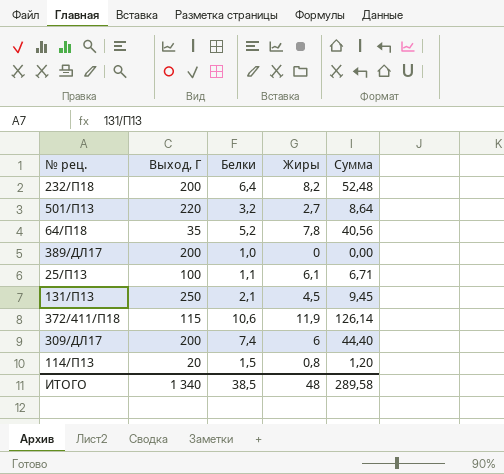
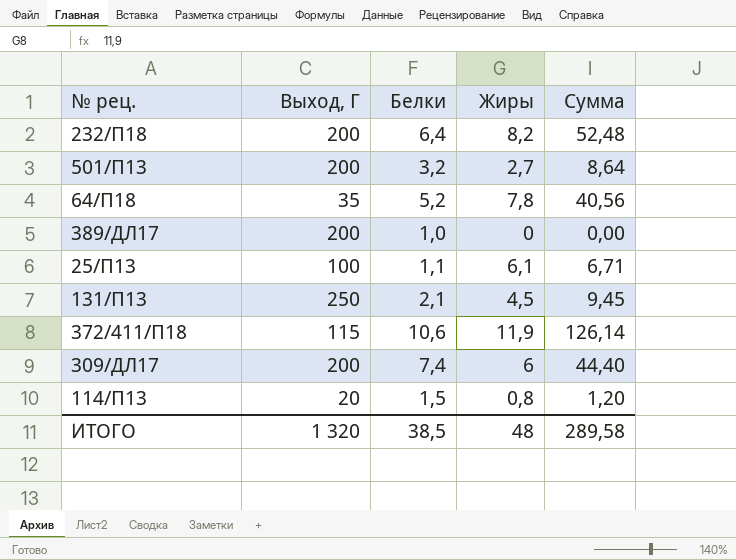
501/П13 | Выход, Г: 220 -> 200
ИТОГО | Выход, Г: 1 340 -> 1 320

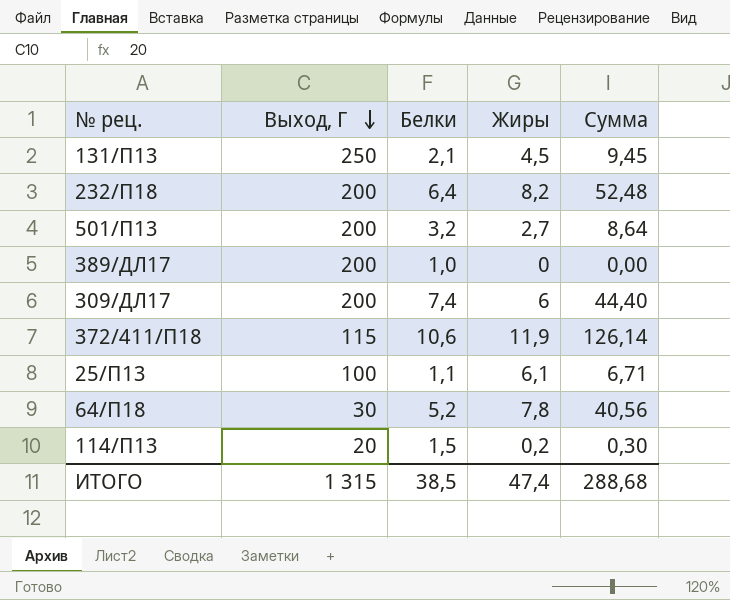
row order: none -> Выход, Г descending
64/П18 | Выход, Г: 35 -> 30
114/П13 | Жиры: 0,8 -> 0,2
114/П13 | Сумма: 1,20 -> 0,30
ИТОГО | Выход, Г: 1 320 -> 1 315
ИТОГО | Жиры: 48 -> 47,4
ИТОГО | Сумма: 289,58 -> 288,68

